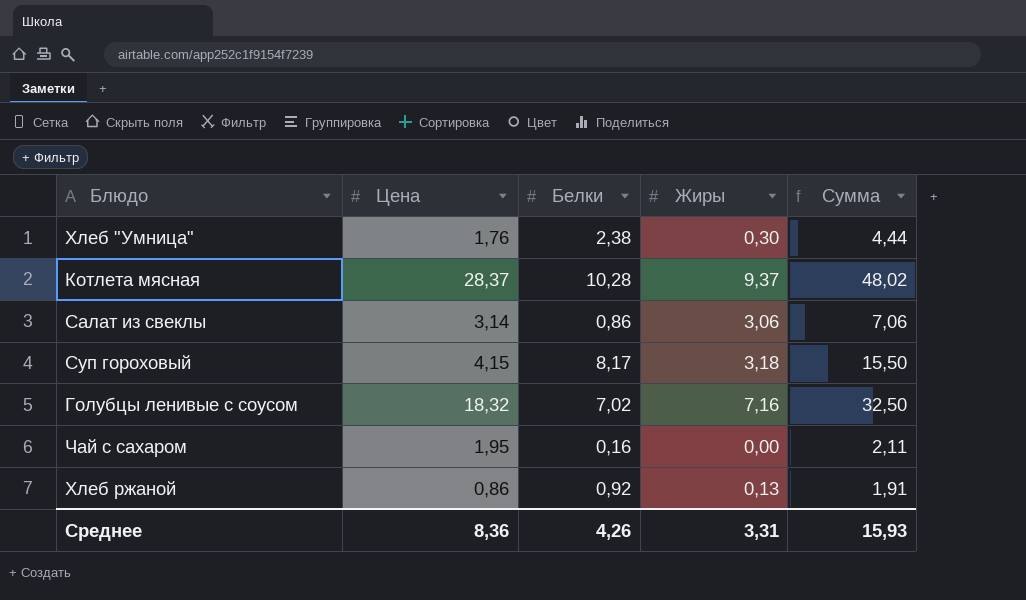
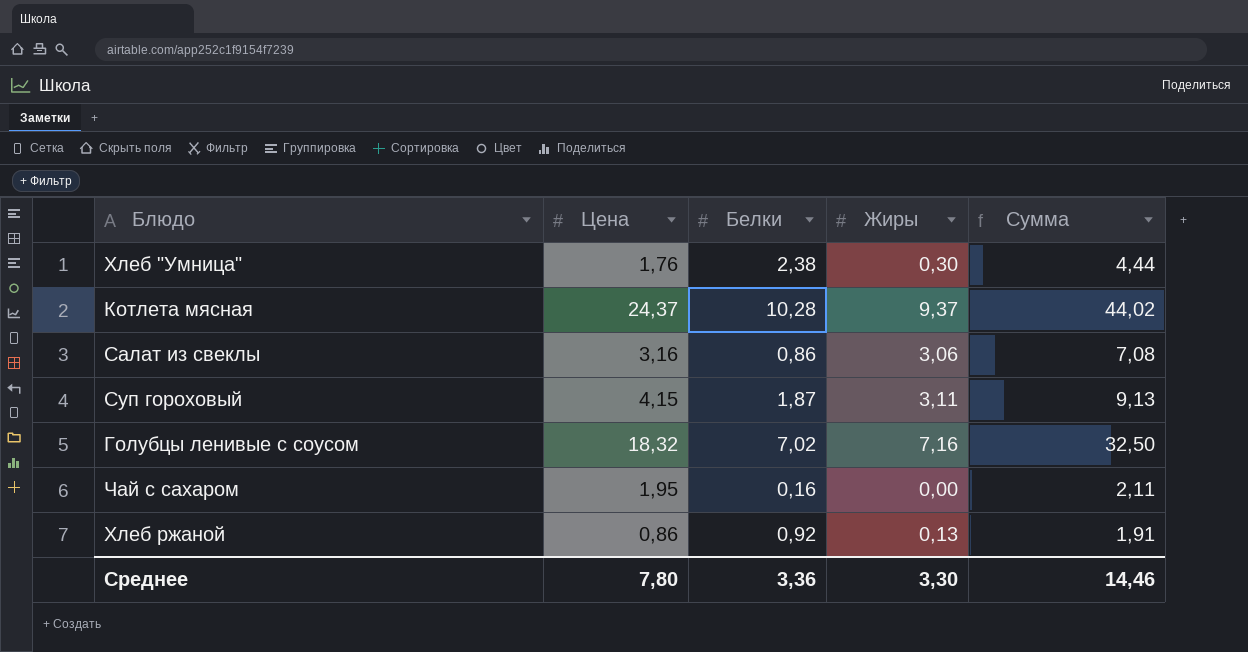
Котлета мясная | Цена: 28,37 -> 24,37
Котлета мясная | Сумма: 48,02 -> 44,02
Салат из свеклы | Цена: 3,14 -> 3,16
Салат из свеклы | Сумма: 7,06 -> 7,08
Суп гороховый | Белки: 8,17 -> 1,87
Суп гороховый | Жиры: 3,18 -> 3,11
Суп гороховый | Сумма: 15,50 -> 9,13
Среднее | Цена: 8,36 -> 7,80
Среднее | Белки: 4,26 -> 3,36
Среднее | Жиры: 3,31 -> 3,30
Среднее | Сумма: 15,93 -> 14,46

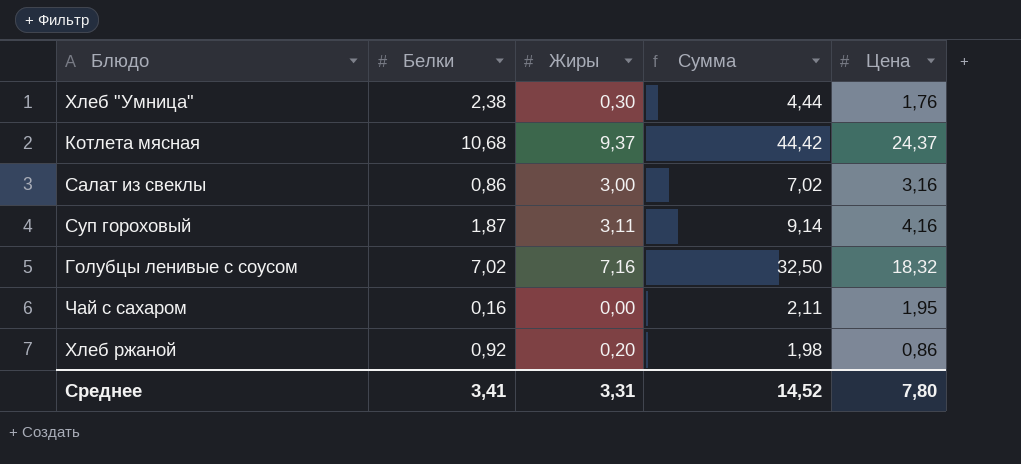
column Цена | position: 2 -> 5
Котлета мясная | Белки: 10,28 -> 10,68
Котлета мясная | Сумма: 44,02 -> 44,42
Салат из свеклы | Жиры: 3,06 -> 3,00
Салат из свеклы | Сумма: 7,08 -> 7,02
Суп гороховый | Сумма: 9,13 -> 9,14
Суп гороховый | Цена: 4,15 -> 4,16
Хлеб ржаной | Жиры: 0,13 -> 0,20
Хлеб ржаной | Сумма: 1,91 -> 1,98
Среднее | Белки: 3,36 -> 3,41
Среднее | Жиры: 3,30 -> 3,31
Среднее | Сумма: 14,46 -> 14,52

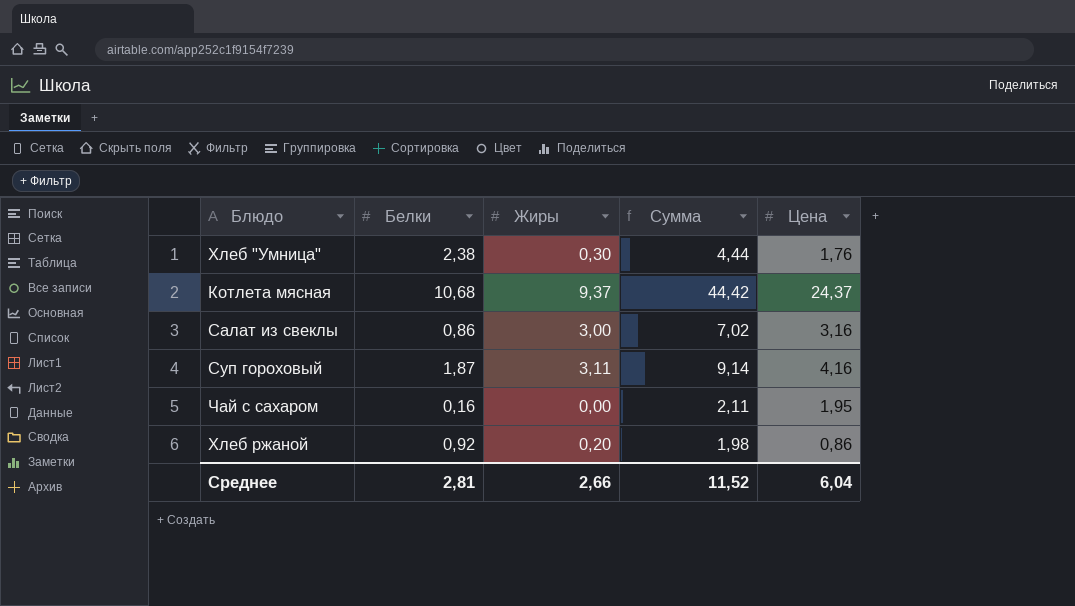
row Голубцы ленивые с соусом: 7,02 | 7,16 | 32,50 | 18,32 -> none
Среднее | Белки: 3,41 -> 2,81
Среднее | Жиры: 3,31 -> 2,66
Среднее | Сумма: 14,52 -> 11,52
Среднее | Цена: 7,80 -> 6,04

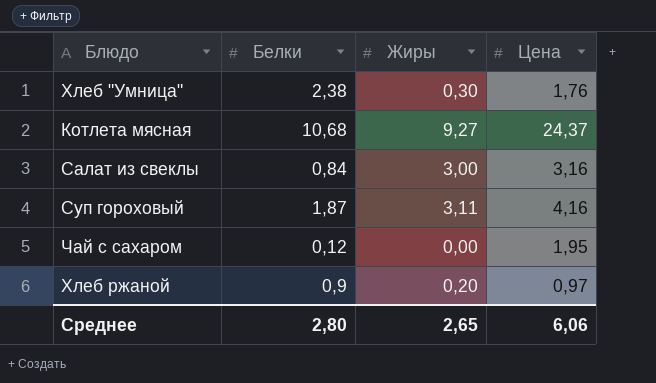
column Сумма | formula: [Белки] + [Жиры] + [Цена] -> none
Котлета мясная | Жиры: 9,37 -> 9,27
Салат из свеклы | Белки: 0,86 -> 0,84
Чай с сахаром | Белки: 0,16 -> 0,12
Хлеб ржаной | Белки: 0,92 -> 0,9
Хлеб ржаной | Цена: 0,86 -> 0,97
Среднее | Белки: 2,81 -> 2,80
Среднее | Жиры: 2,66 -> 2,65
Среднее | Цена: 6,04 -> 6,06

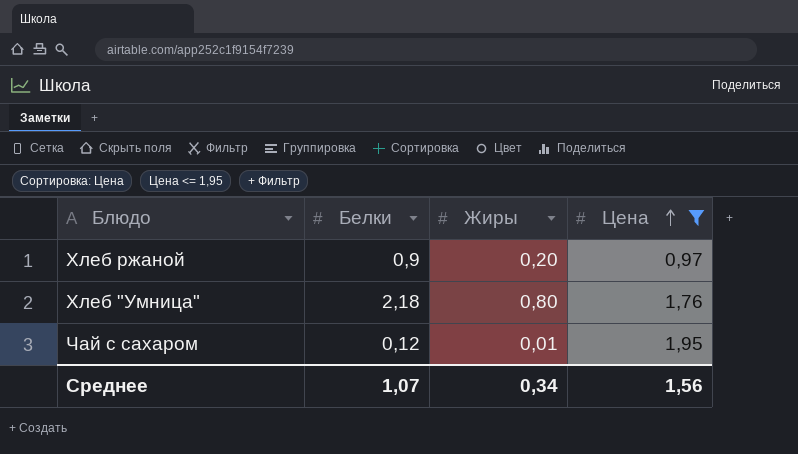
filter: none -> Цена <= 1,95
row order: none -> Цена ascending
Хлеб "Умница" | Белки: 2,38 -> 2,18
Хлеб "Умница" | Жиры: 0,30 -> 0,80
Чай с сахаром | Жиры: 0,00 -> 0,01
Среднее | Белки: 2,80 -> 1,07
Среднее | Жиры: 2,65 -> 0,34
Среднее | Цена: 6,06 -> 1,56

